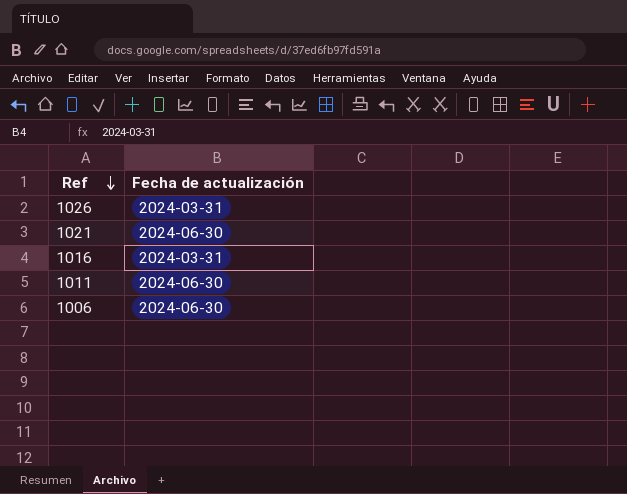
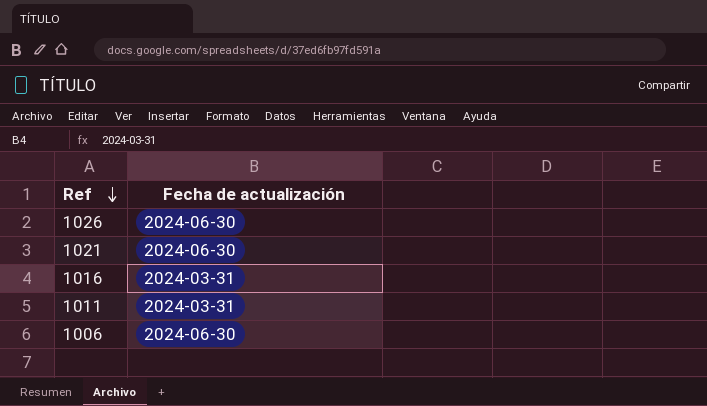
1026 | Fecha de actualización: 2024-03-31 -> 2024-06-30
1011 | Fecha de actualización: 2024-06-30 -> 2024-03-31

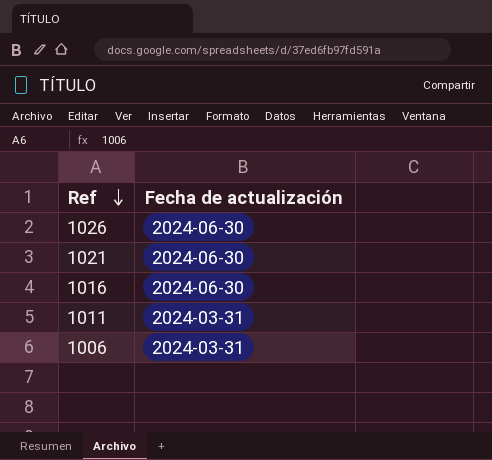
1016 | Fecha de actualización: 2024-03-31 -> 2024-06-30
1006 | Fecha de actualización: 2024-06-30 -> 2024-03-31

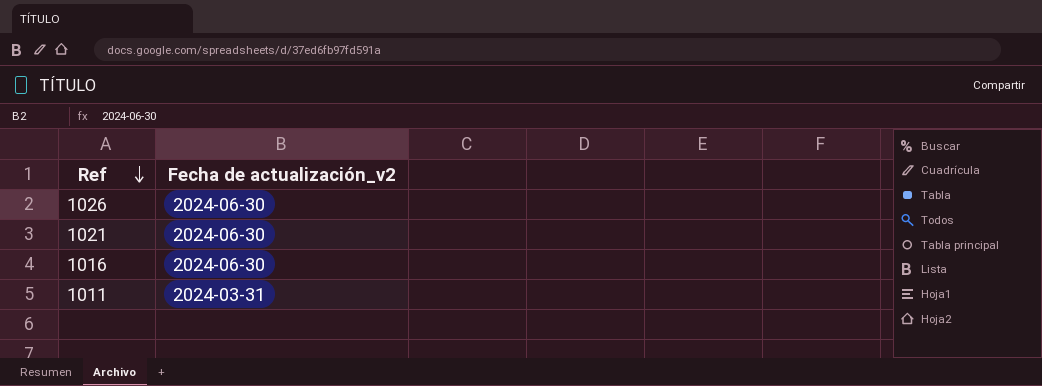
column name: Fecha de actualización -> Fecha de actualización_v2
row 1006: 2024-03-31 -> none

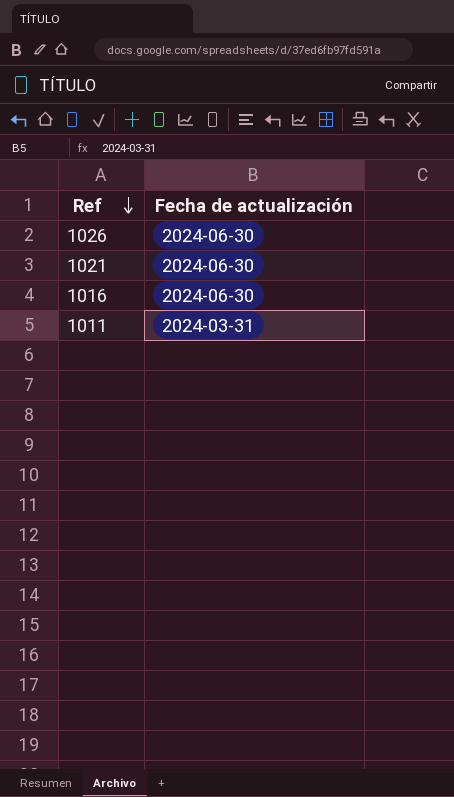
column name: Fecha de actualización_v2 -> Fecha de actualización

